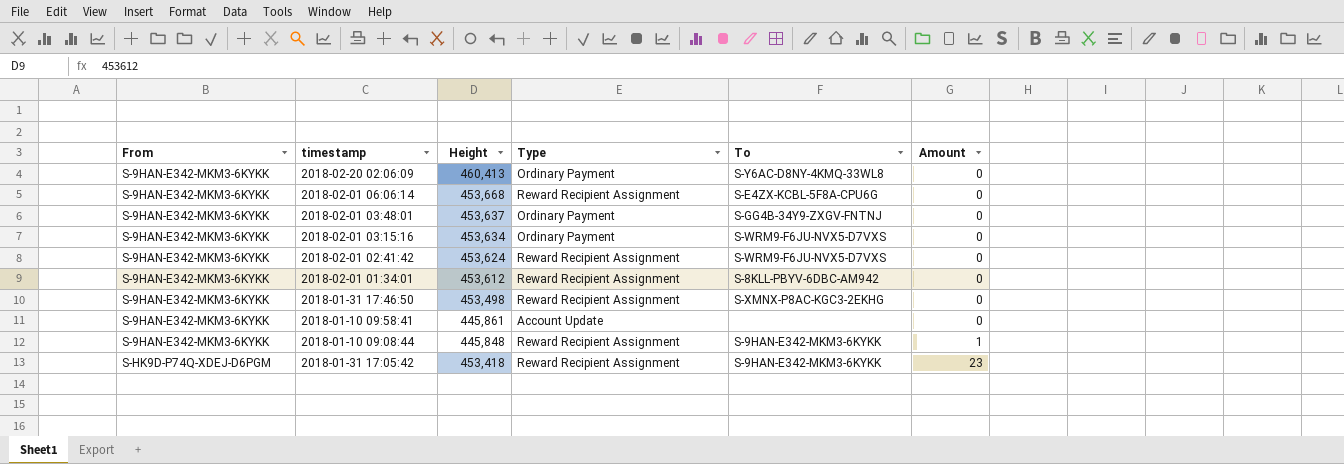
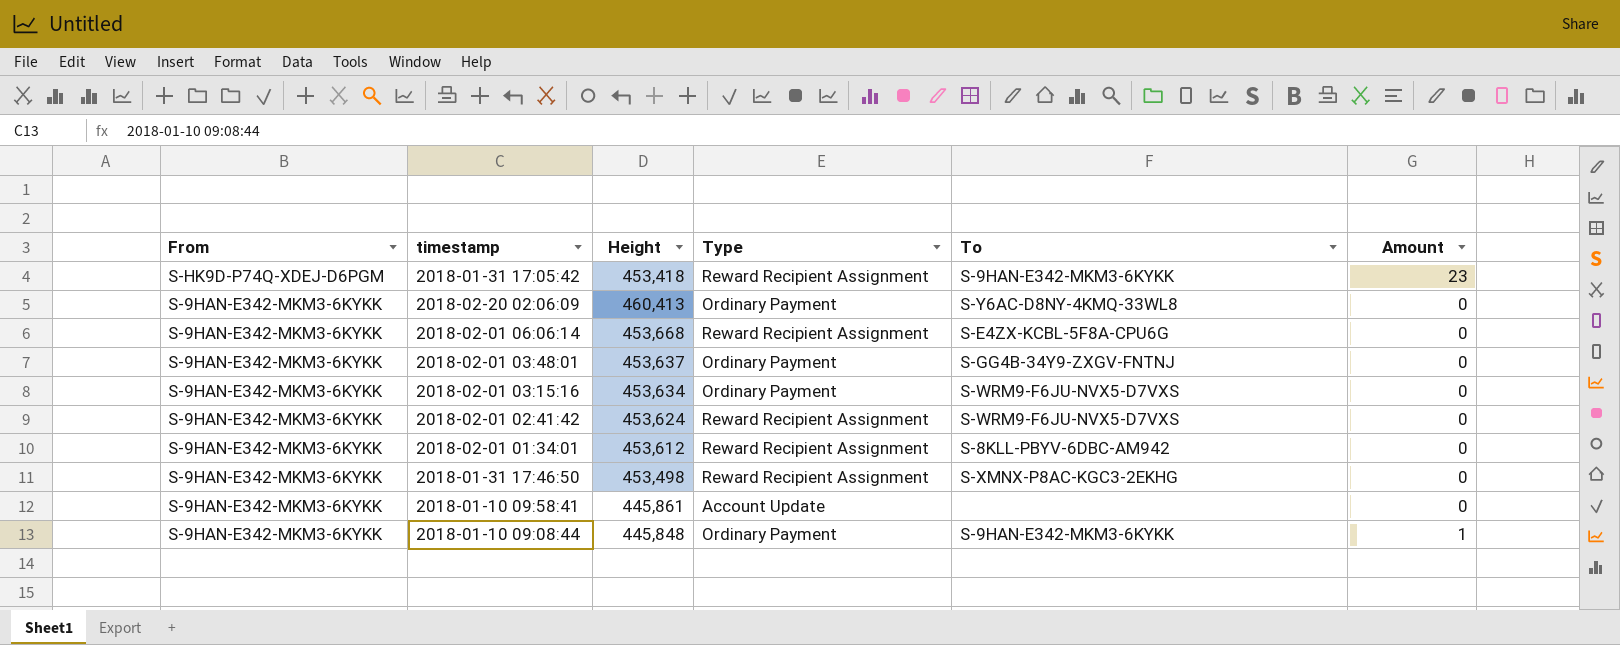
row order: From ascending -> From descending
2018-01-10 09:08:44 | Type: Reward Recipient Assignment -> Ordinary Payment

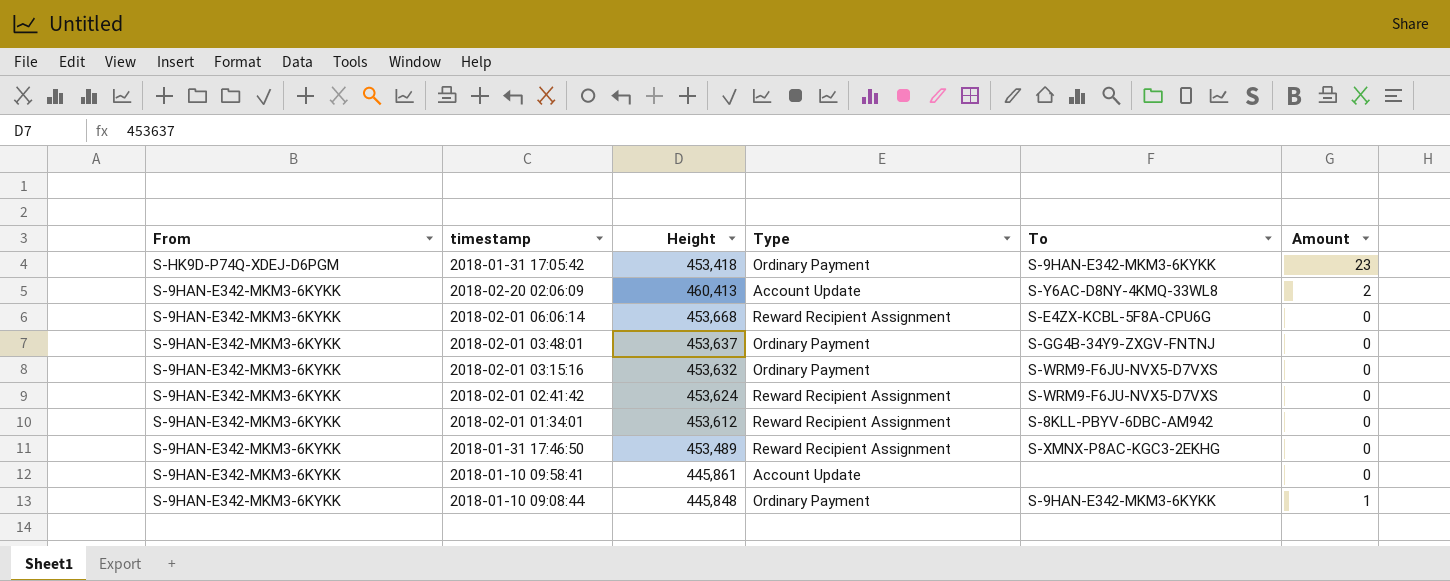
2018-01-31 17:05:42 | Type: Reward Recipient Assignment -> Ordinary Payment
2018-02-20 02:06:09 | Type: Ordinary Payment -> Account Update
2018-02-20 02:06:09 | Amount: 0 -> 2
2018-02-01 03:15:16 | Height: 453,634 -> 453,632
2018-01-31 17:46:50 | Height: 453,498 -> 453,489

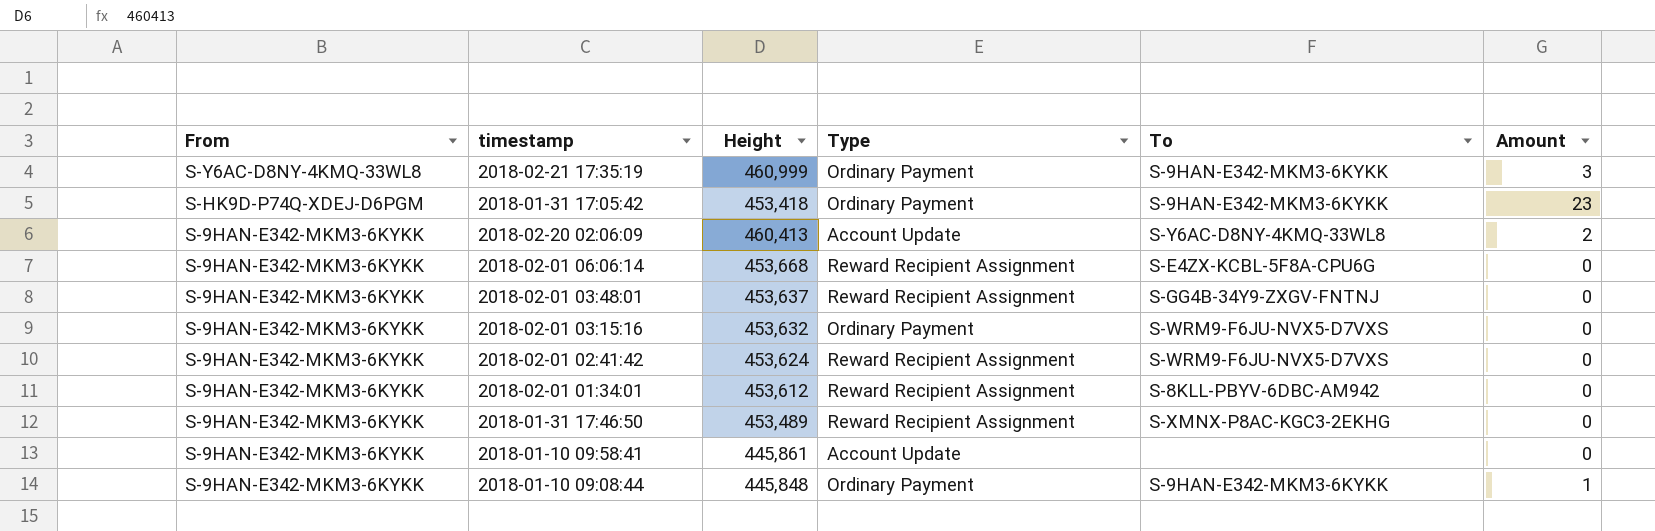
row 2018-02-21 17:35:19: none -> S-Y6AC-D8NY-4KMQ-33WL8 | 460,999 | Ordinary Payment | S-9HAN-E342-MKM3-6KYKK | 3
2018-02-01 03:48:01 | Type: Ordinary Payment -> Reward Recipient Assignment

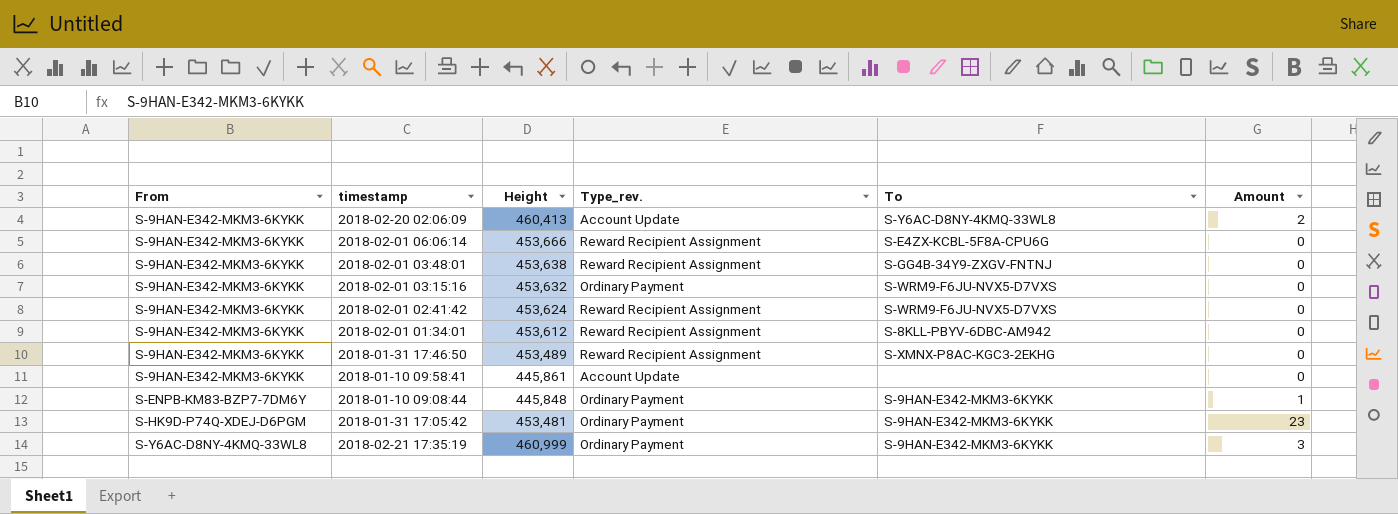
row order: From descending -> From ascending
column name: Type -> Type_rev.
2018-02-01 06:06:14 | Height: 453,668 -> 453,666
2018-02-01 03:48:01 | Height: 453,637 -> 453,638
2018-01-10 09:08:44 | From: S-9HAN-E342-MKM3-6KYKK -> S-ENPB-KM83-BZP7-7DM6Y
2018-01-31 17:05:42 | Height: 453,418 -> 453,481

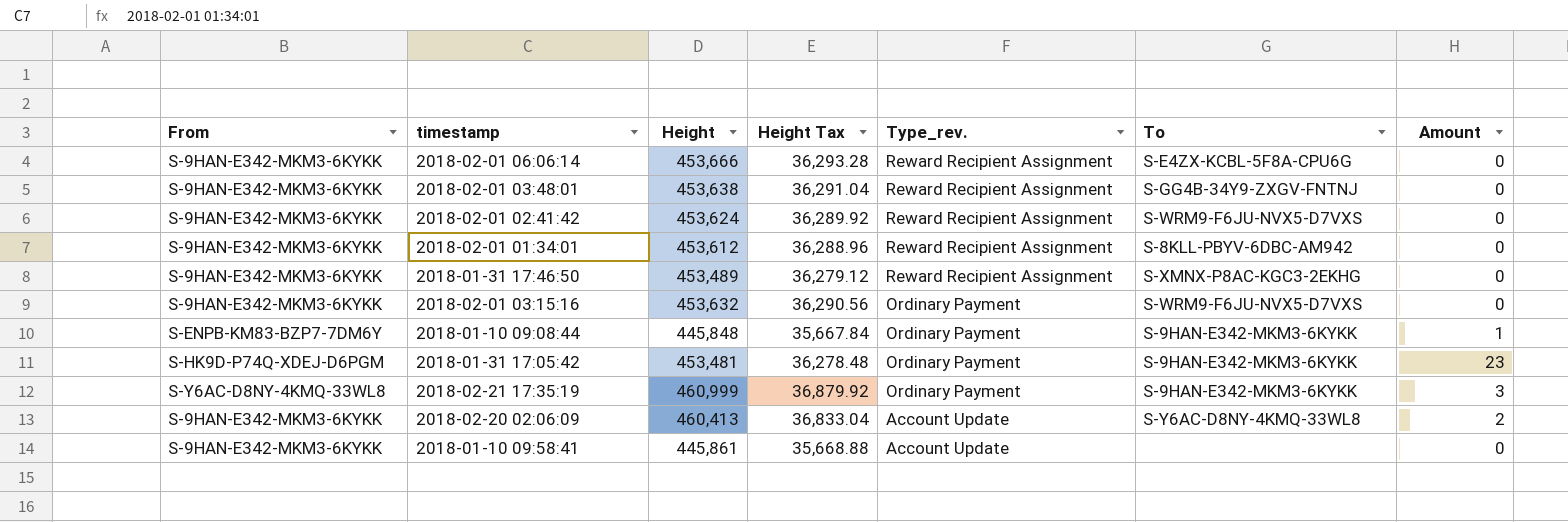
row order: From ascending -> Type_rev. descending
column Height Tax | formula: none -> [Height] * 0.08

